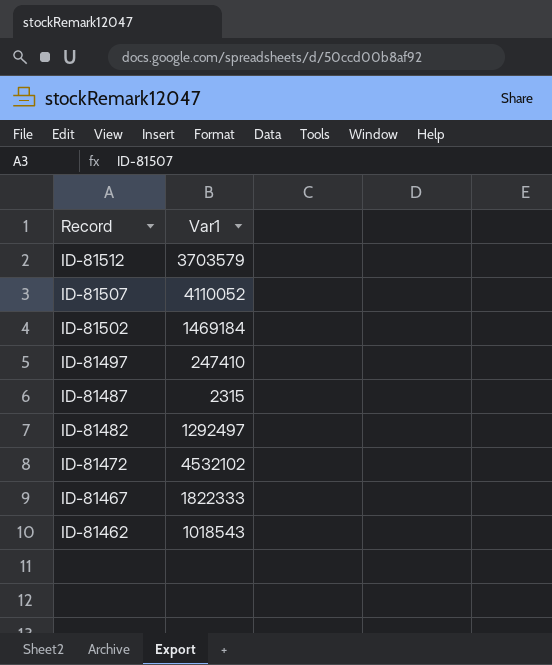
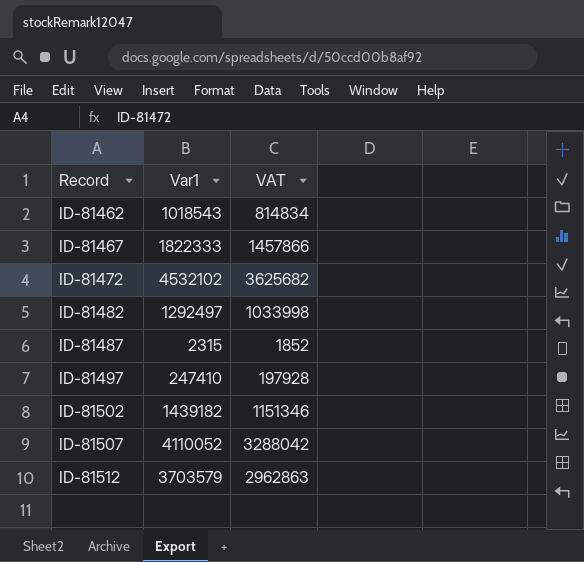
row order: Record descending -> Record ascending
column VAT | formula: none -> [Var1] * 0.8
ID-81502 | Var1: 1469184 -> 1439182

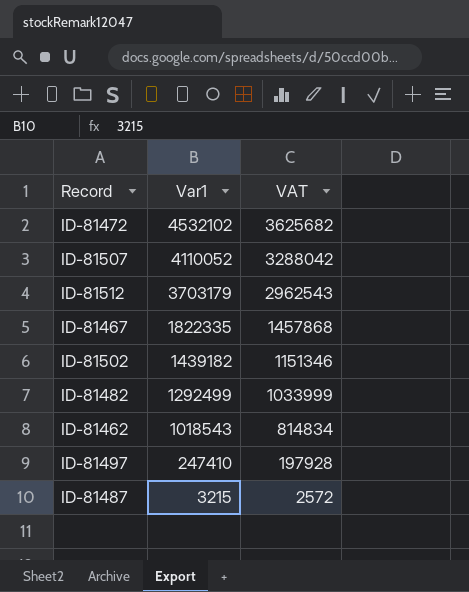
row order: Record ascending -> Var1 descending
ID-81512 | Var1: 3703579 -> 3703179
ID-81512 | VAT: 2962863 -> 2962543
ID-81467 | Var1: 1822333 -> 1822335
ID-81467 | VAT: 1457866 -> 1457868
ID-81482 | Var1: 1292497 -> 1292499
ID-81482 | VAT: 1033998 -> 1033999
ID-81487 | Var1: 2315 -> 3215
ID-81487 | VAT: 1852 -> 2572

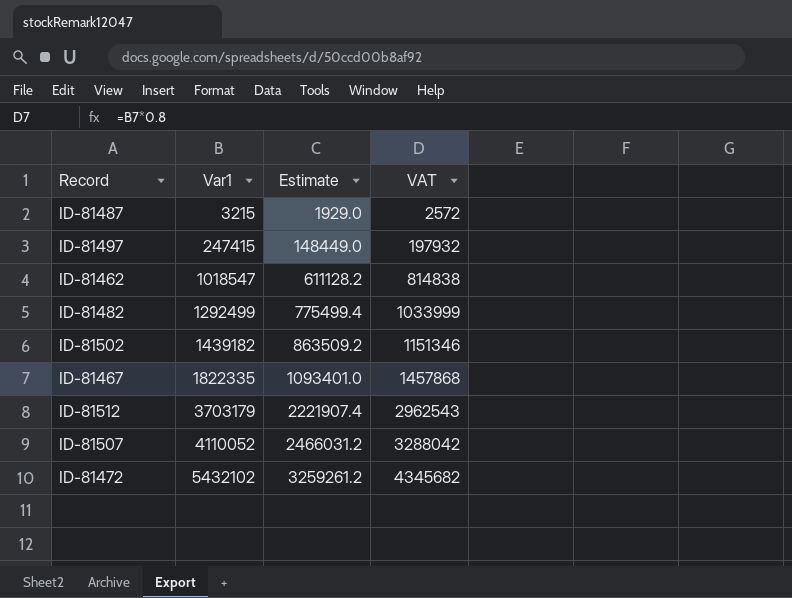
row order: Var1 descending -> Var1 ascending
column Estimate | formula: none -> [Var1] * 0.6
ID-81497 | Var1: 247410 -> 247415
ID-81497 | VAT: 197928 -> 197932
ID-81462 | Var1: 1018543 -> 1018547
ID-81462 | VAT: 814834 -> 814838
ID-81472 | Var1: 4532102 -> 5432102
ID-81472 | VAT: 3625682 -> 4345682

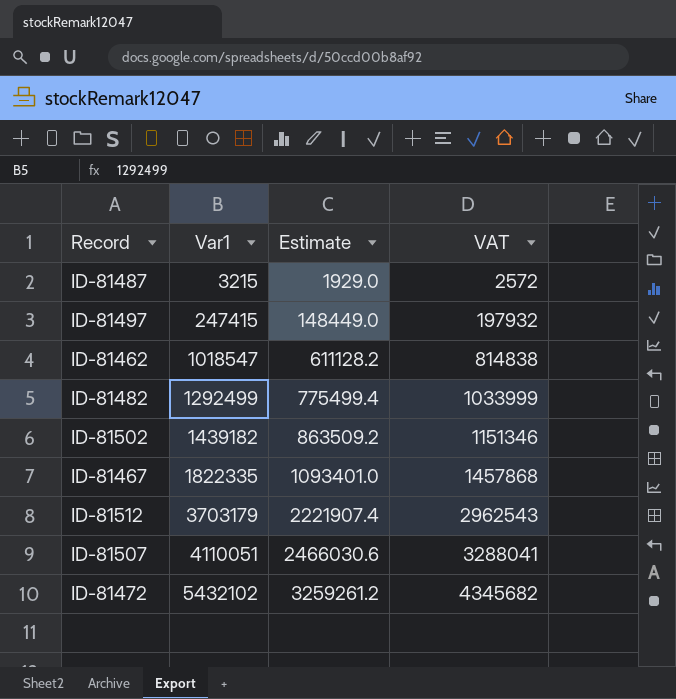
ID-81507 | Var1: 4110052 -> 4110051
ID-81507 | Estimate: 2466031.2 -> 2466030.6
ID-81507 | VAT: 3288042 -> 3288041

